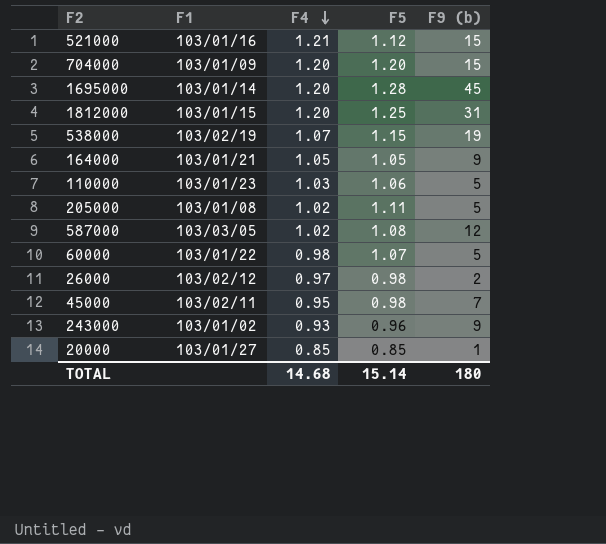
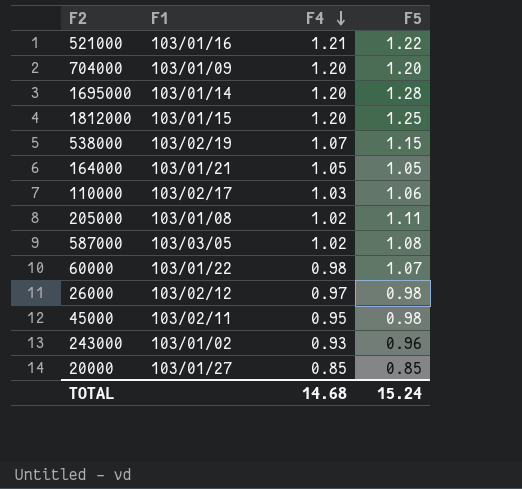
column F9 (b) | position: 5 -> none
521000 | F5: 1.12 -> 1.22
110000 | F1: 103/01/23 -> 103/02/17
TOTAL | F5: 15.14 -> 15.24

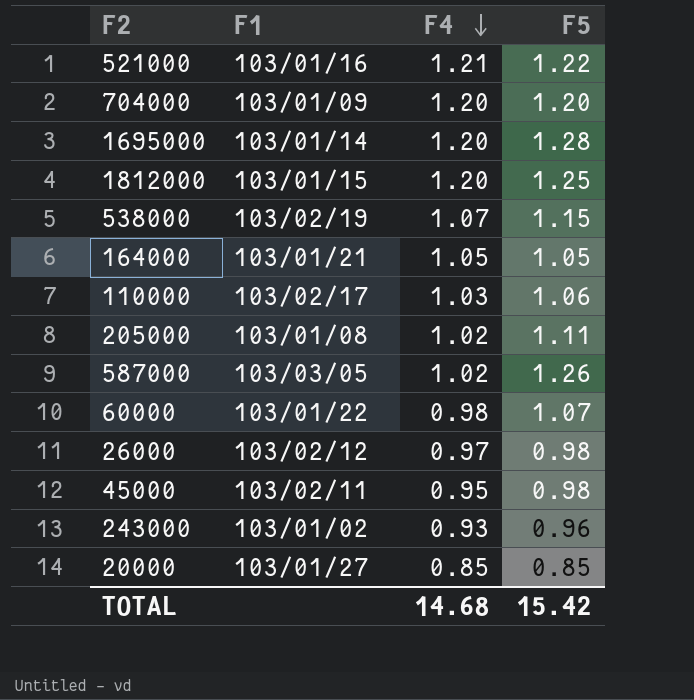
587000 | F5: 1.08 -> 1.26
TOTAL | F5: 15.24 -> 15.42

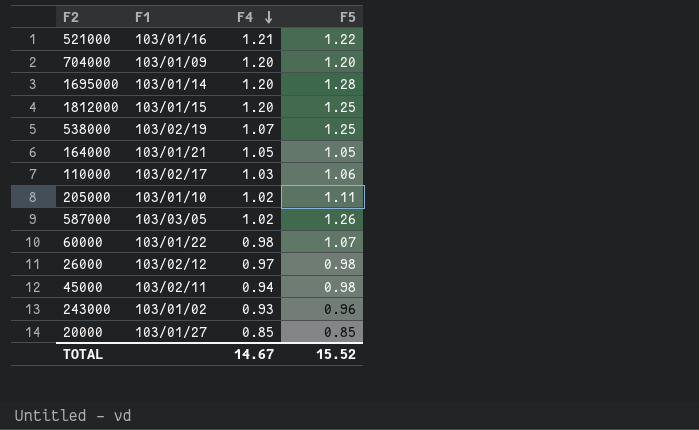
538000 | F5: 1.15 -> 1.25
205000 | F1: 103/01/08 -> 103/01/10
45000 | F4: 0.95 -> 0.94
TOTAL | F4: 14.68 -> 14.67
TOTAL | F5: 15.42 -> 15.52

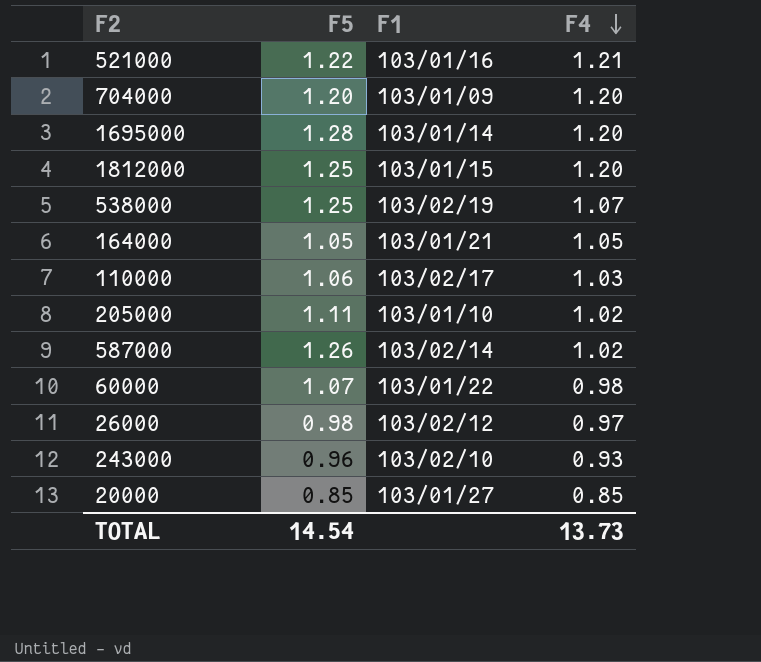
column F5 | position: 4 -> 2
row 45000: 103/02/11 | 0.94 | 0.98 -> none
587000 | F1: 103/03/05 -> 103/02/14
243000 | F1: 103/01/02 -> 103/02/10
TOTAL | F5: 15.52 -> 14.54
TOTAL | F4: 14.67 -> 13.73

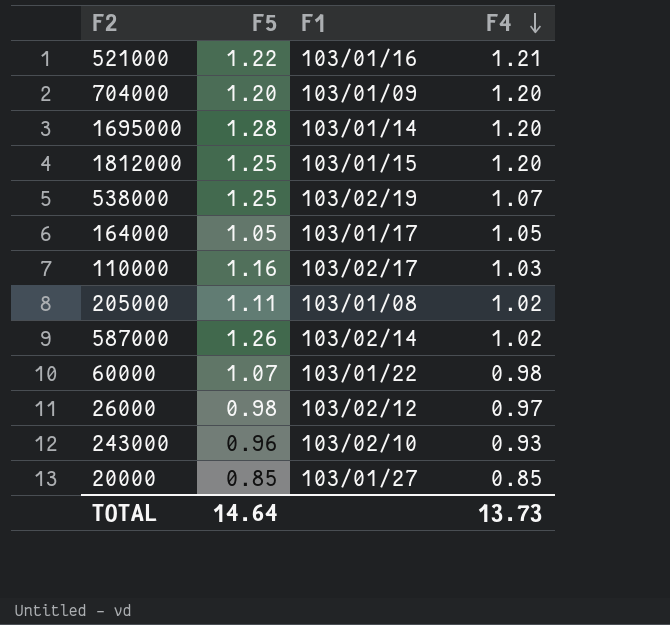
164000 | F1: 103/01/21 -> 103/01/17
110000 | F5: 1.06 -> 1.16
205000 | F1: 103/01/10 -> 103/01/08
TOTAL | F5: 14.54 -> 14.64

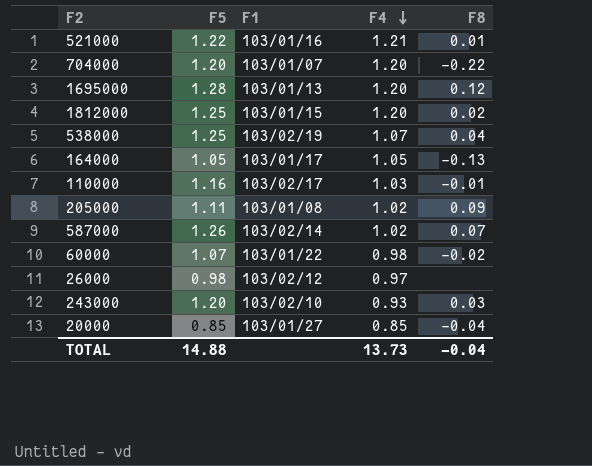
column F8 | position: none -> 5
704000 | F1: 103/01/09 -> 103/01/07
1695000 | F1: 103/01/14 -> 103/01/13
243000 | F5: 0.96 -> 1.20
TOTAL | F5: 14.64 -> 14.88

